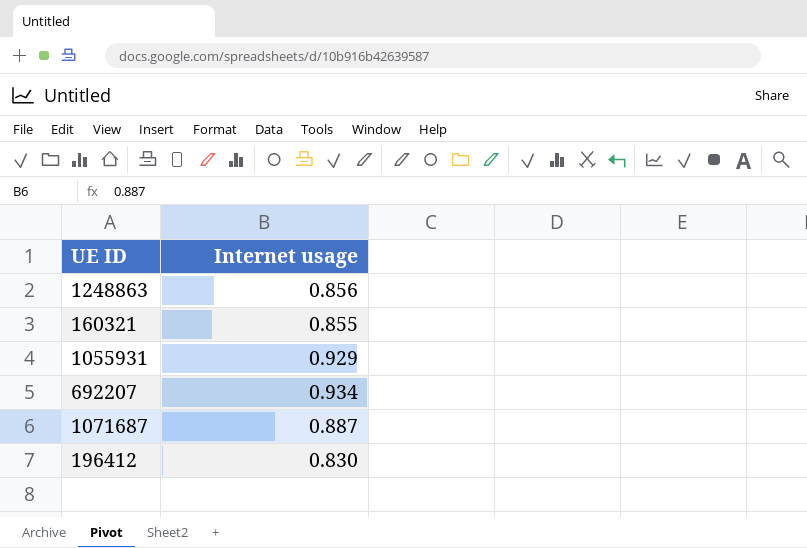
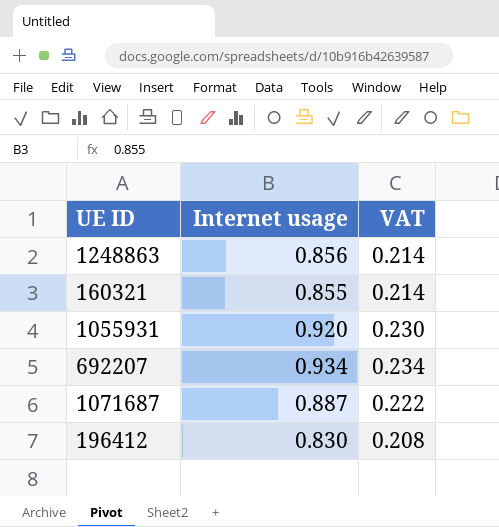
column VAT | formula: none -> [Internet usage] * 0.25
1055931 | Internet usage: 0.929 -> 0.920

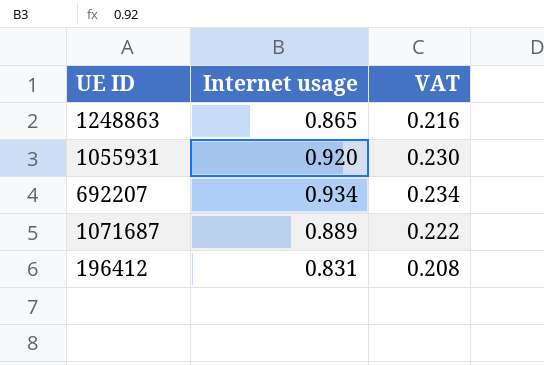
row 160321: 0.855 | 0.214 -> none
1248863 | Internet usage: 0.856 -> 0.865
1248863 | VAT: 0.214 -> 0.216
1071687 | Internet usage: 0.887 -> 0.889
196412 | Internet usage: 0.830 -> 0.831

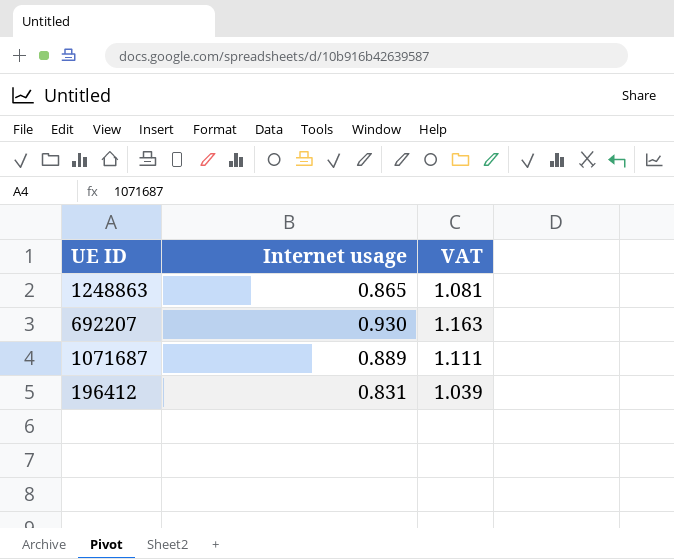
column VAT | formula: [Internet usage] * 0.25 -> [Internet usage] * 1.25
row 1055931: 0.920 | 0.230 -> none
692207 | Internet usage: 0.934 -> 0.930

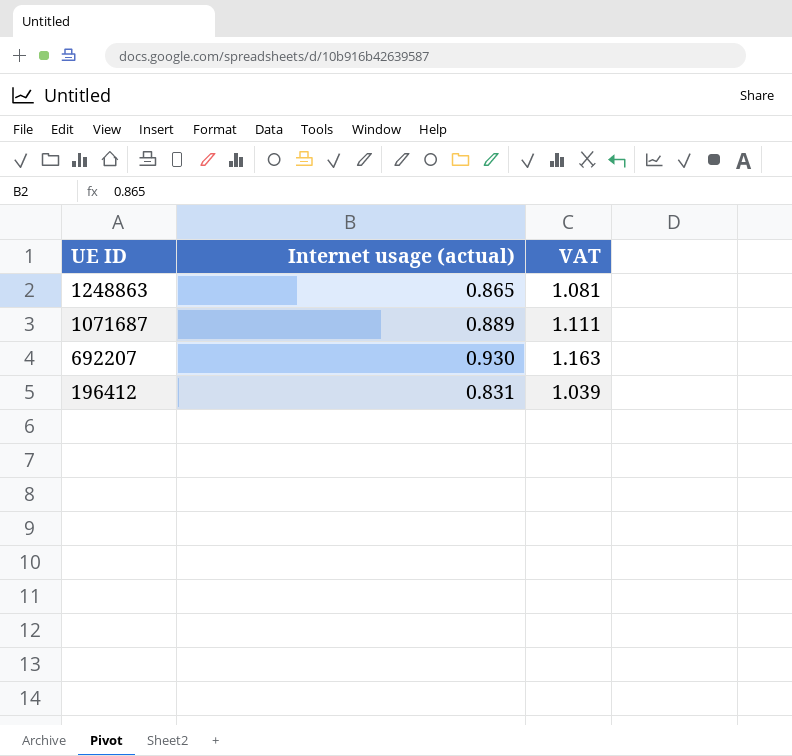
row order: none -> UE ID descending
column name: Internet usage -> Internet usage (actual)

